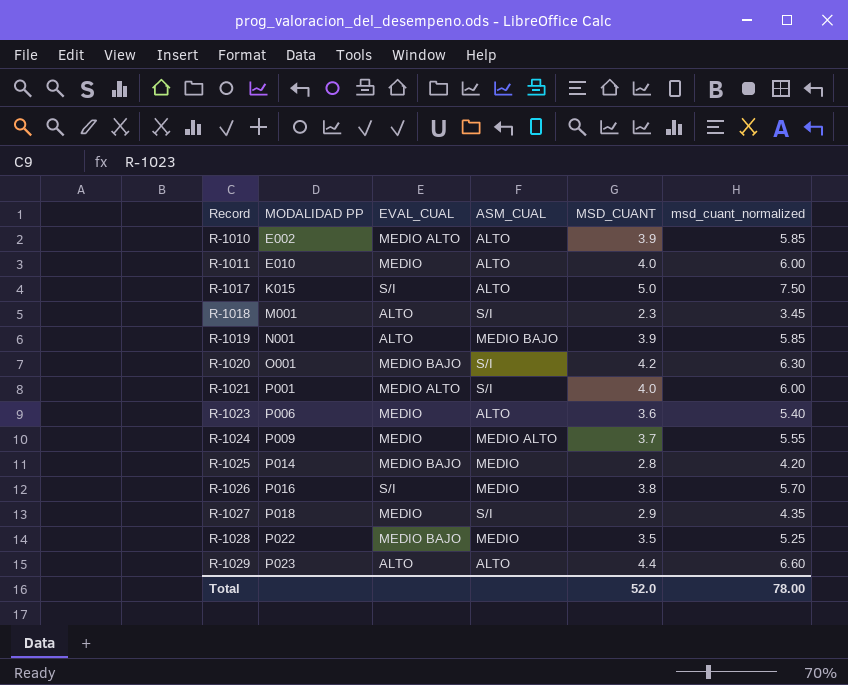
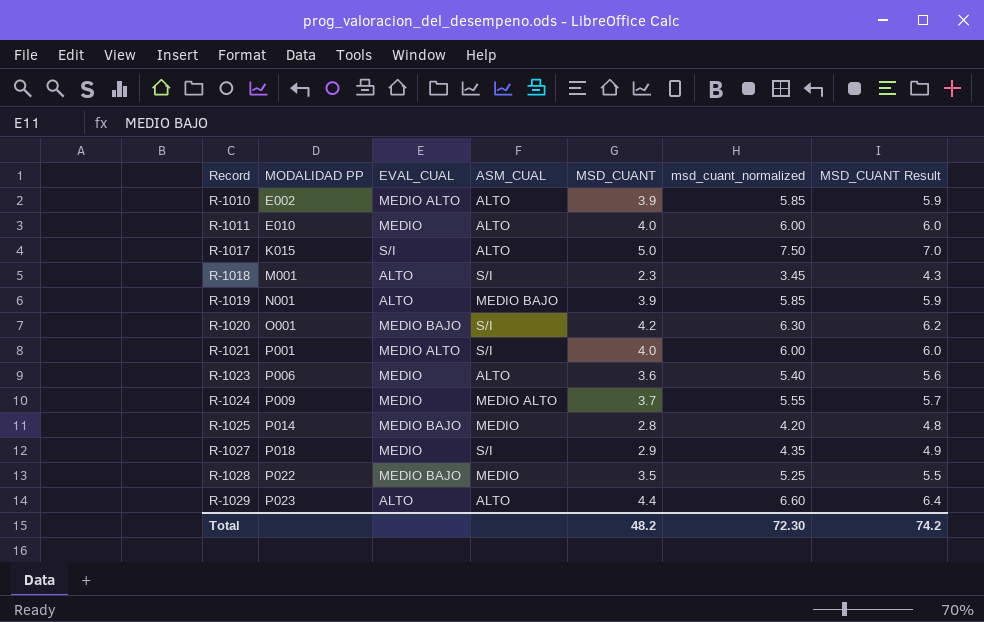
column MSD_CUANT Result | formula: none -> [MSD_CUANT] + 2
row R-1026: P016 | S/I | MEDIO | 3.8 | 5.70 -> none
Total | MSD_CUANT: 52.0 -> 48.2
Total | msd_cuant_normalized: 78.00 -> 72.30

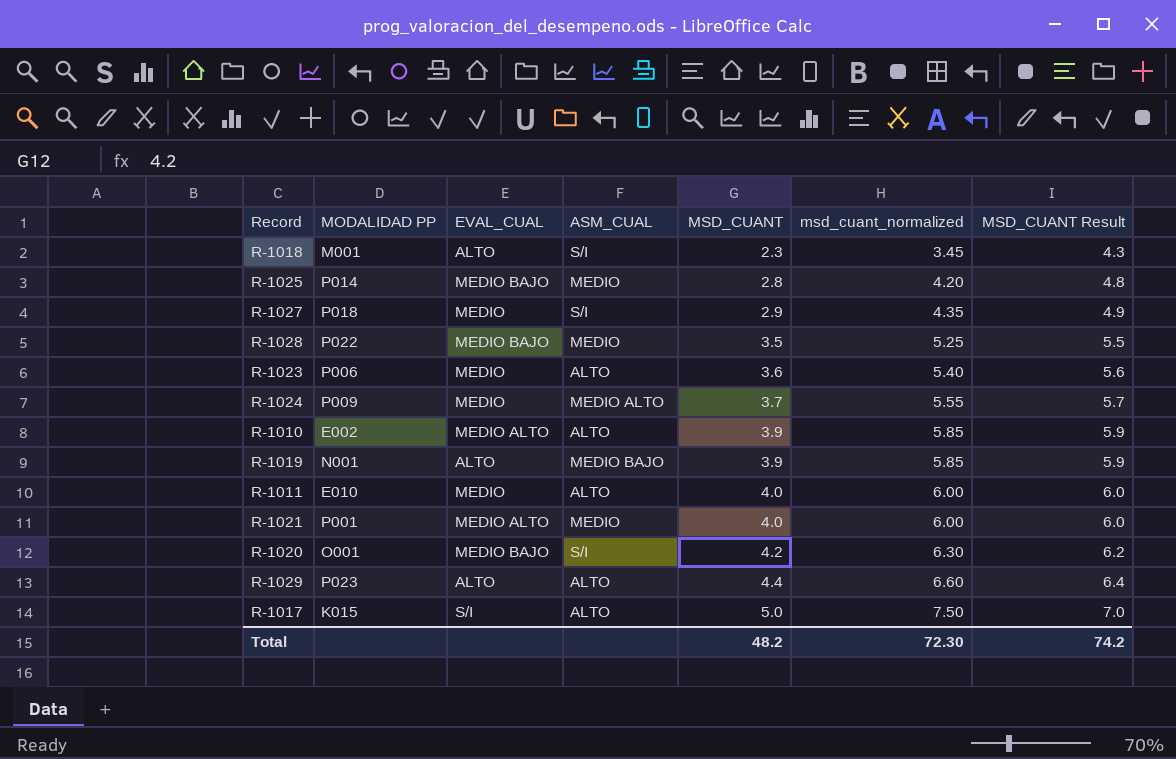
row order: Record ascending -> MSD_CUANT ascending
R-1021 | ASM_CUAL: S/I -> MEDIO

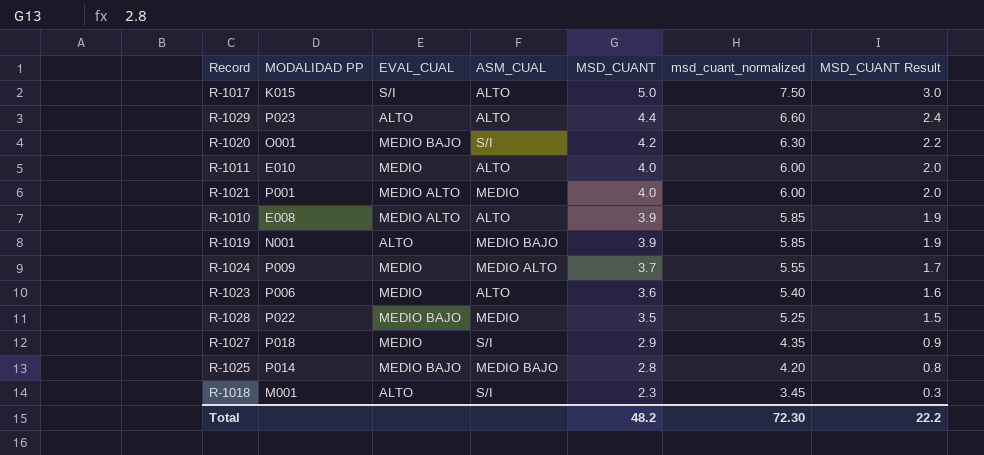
row order: MSD_CUANT ascending -> MSD_CUANT descending
column MSD_CUANT Result | formula: [MSD_CUANT] + 2 -> [MSD_CUANT] - 2
R-1010 | MODALIDAD PP: E002 -> E008
R-1025 | ASM_CUAL: MEDIO -> MEDIO BAJO
Total | MSD_CUANT Result: 74.2 -> 22.2

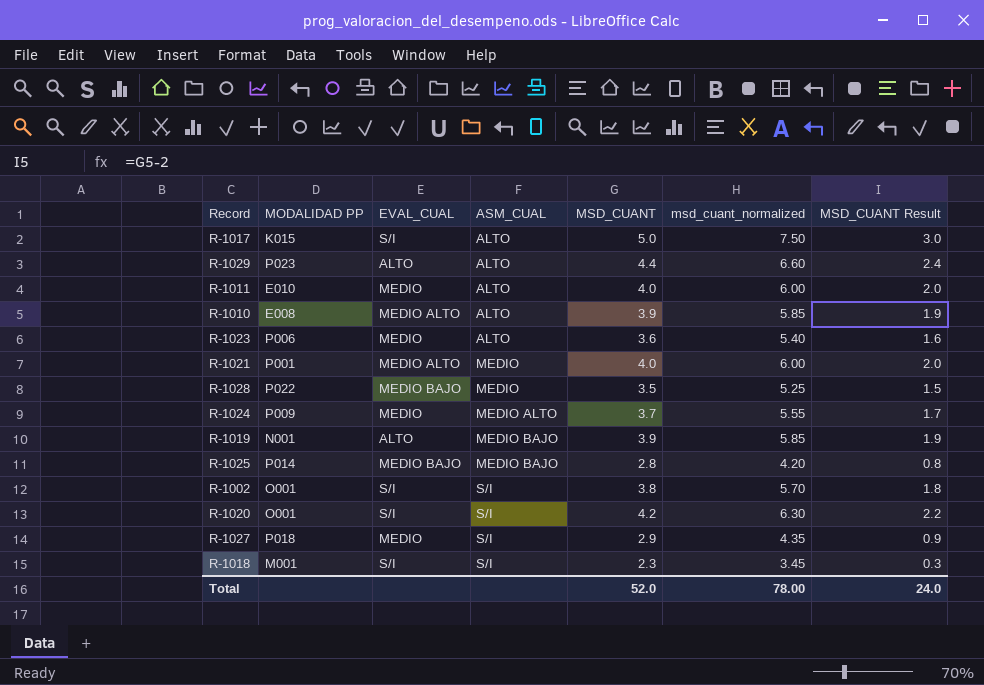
row order: MSD_CUANT descending -> ASM_CUAL ascending
row R-1002: none -> O001 | S/I | S/I | 3.8 | 5.70 | 1.8
R-1020 | EVAL_CUAL: MEDIO BAJO -> S/I
R-1018 | EVAL_CUAL: ALTO -> S/I
Total | MSD_CUANT: 48.2 -> 52.0
Total | msd_cuant_normalized: 72.30 -> 78.00
Total | MSD_CUANT Result: 22.2 -> 24.0

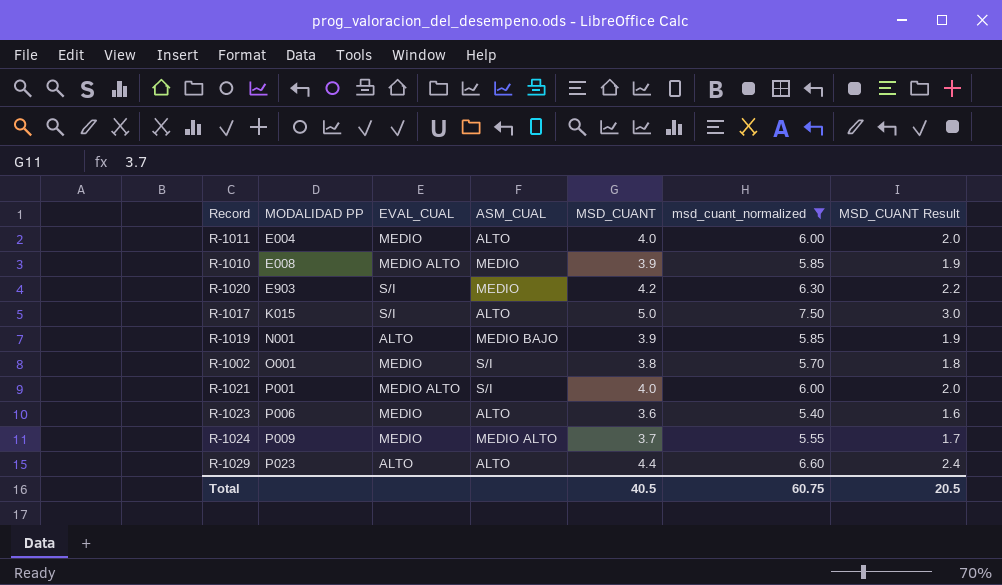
filter: none -> msd_cuant_normalized >= 5.40
row order: ASM_CUAL ascending -> MODALIDAD PP ascending
R-1011 | MODALIDAD PP: E010 -> E004
R-1010 | ASM_CUAL: ALTO -> MEDIO
R-1020 | MODALIDAD PP: O001 -> E903
R-1020 | ASM_CUAL: S/I -> MEDIO
R-1002 | EVAL_CUAL: S/I -> MEDIO
R-1021 | ASM_CUAL: MEDIO -> S/I
Total | MSD_CUANT: 52.0 -> 40.5
Total | msd_cuant_normalized: 78.00 -> 60.75
Total | MSD_CUANT Result: 24.0 -> 20.5

